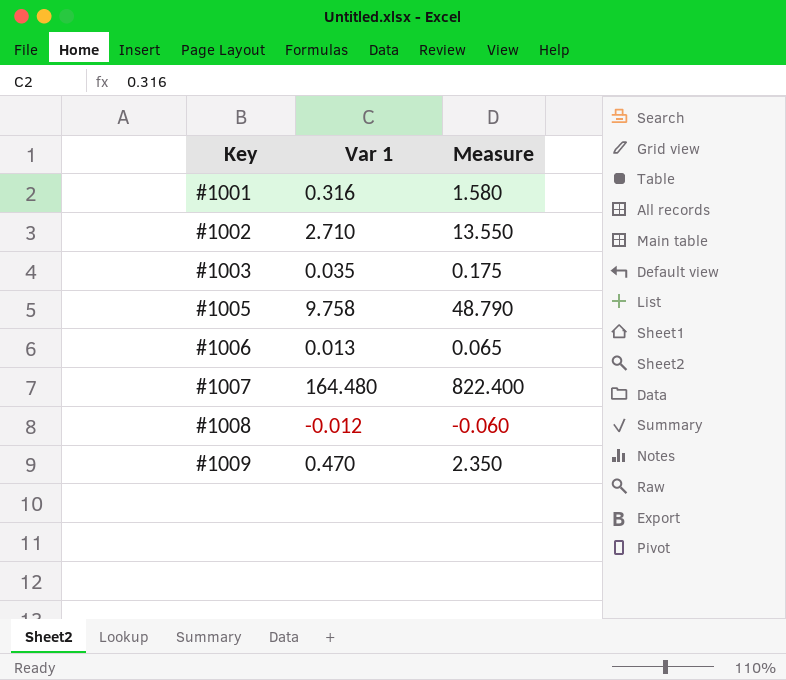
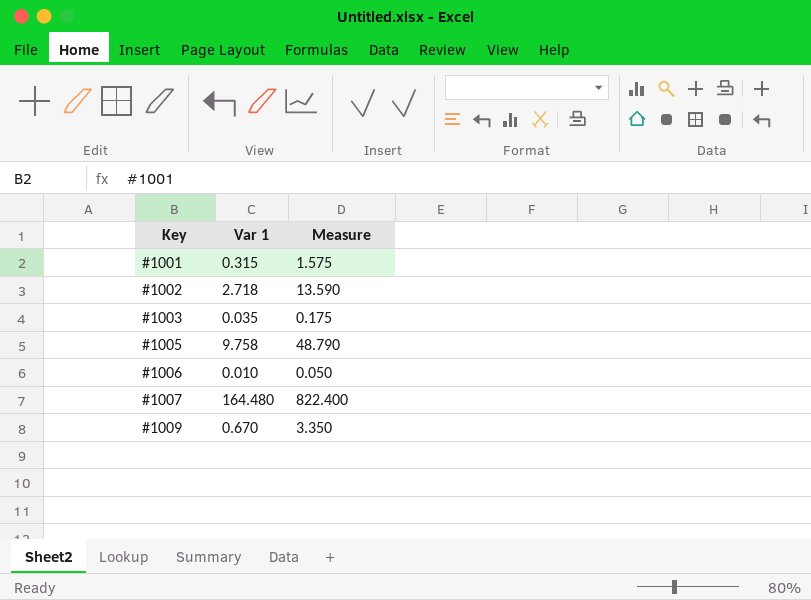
row #1008: -0.012 | -0.060 -> none
#1001 | Var 1: 0.316 -> 0.315
#1001 | Measure: 1.580 -> 1.575
#1002 | Var 1: 2.710 -> 2.718
#1002 | Measure: 13.550 -> 13.590
#1006 | Var 1: 0.013 -> 0.010
#1006 | Measure: 0.065 -> 0.050
#1009 | Var 1: 0.470 -> 0.670
#1009 | Measure: 2.350 -> 3.350

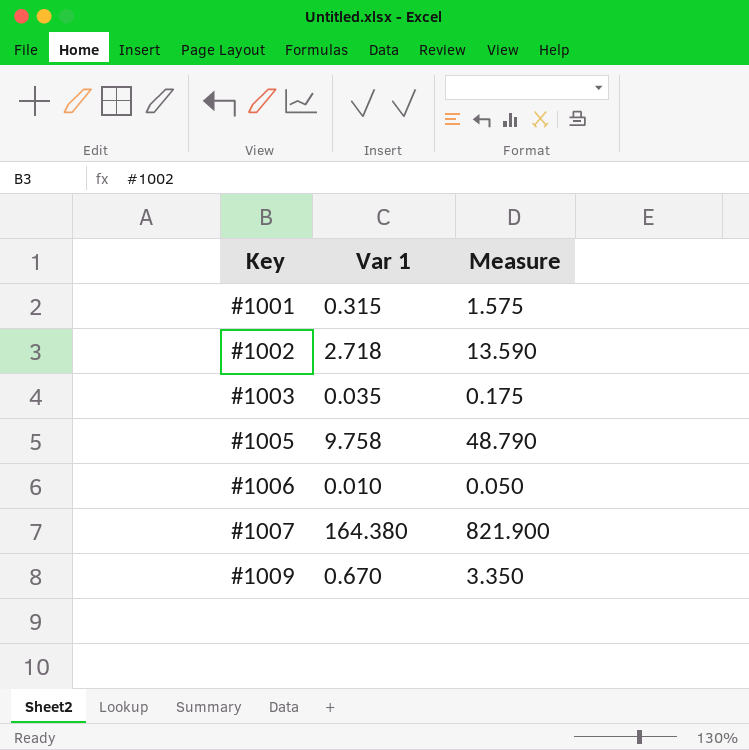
#1007 | Var 1: 164.480 -> 164.380
#1007 | Measure: 822.400 -> 821.900

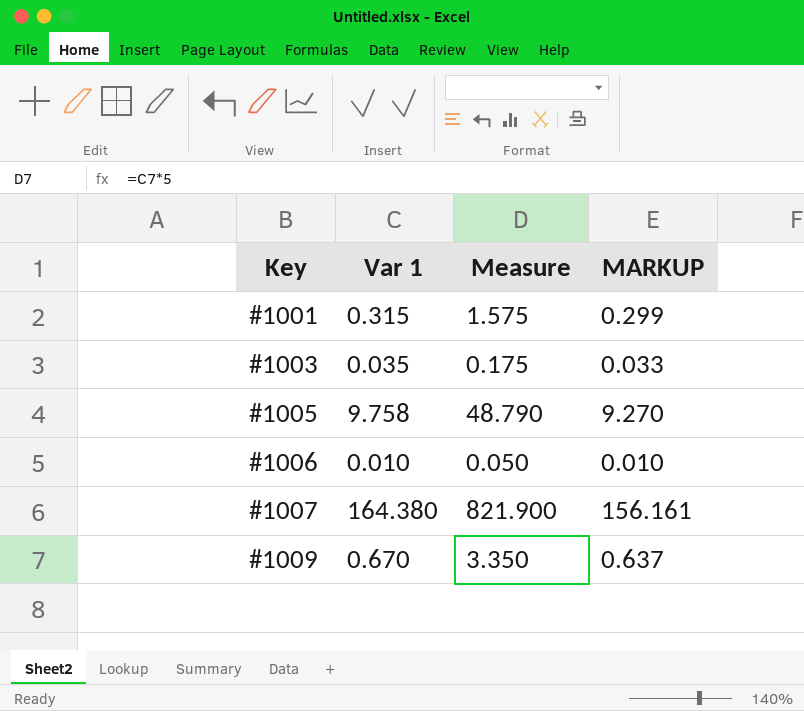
column MARKUP | formula: none -> [Var 1] * 0.95
row #1002: 2.718 | 13.590 -> none

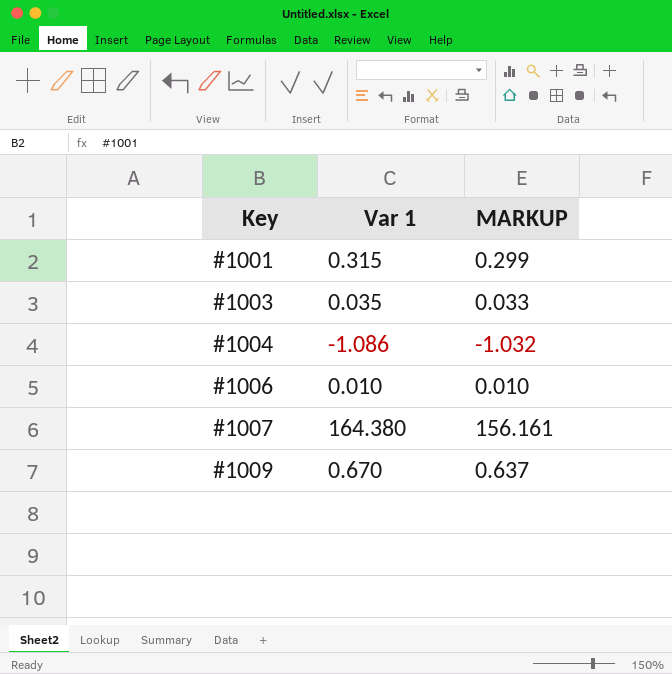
column Measure | formula: [Var 1] * 5 -> none
row #1005: 9.758 | 48.790 | 9.270 -> none
row #1004: none -> -1.086 | -1.032

